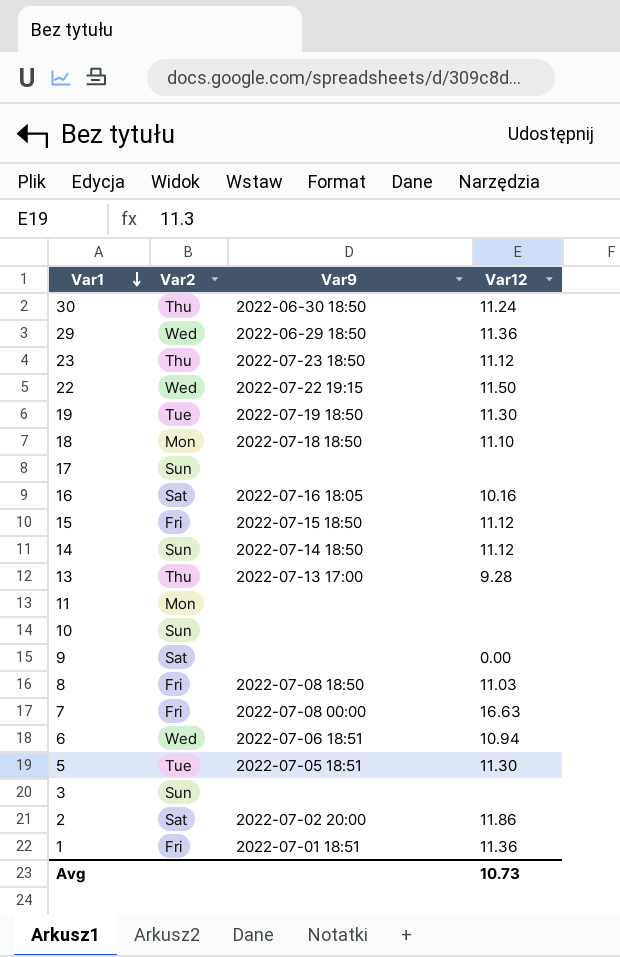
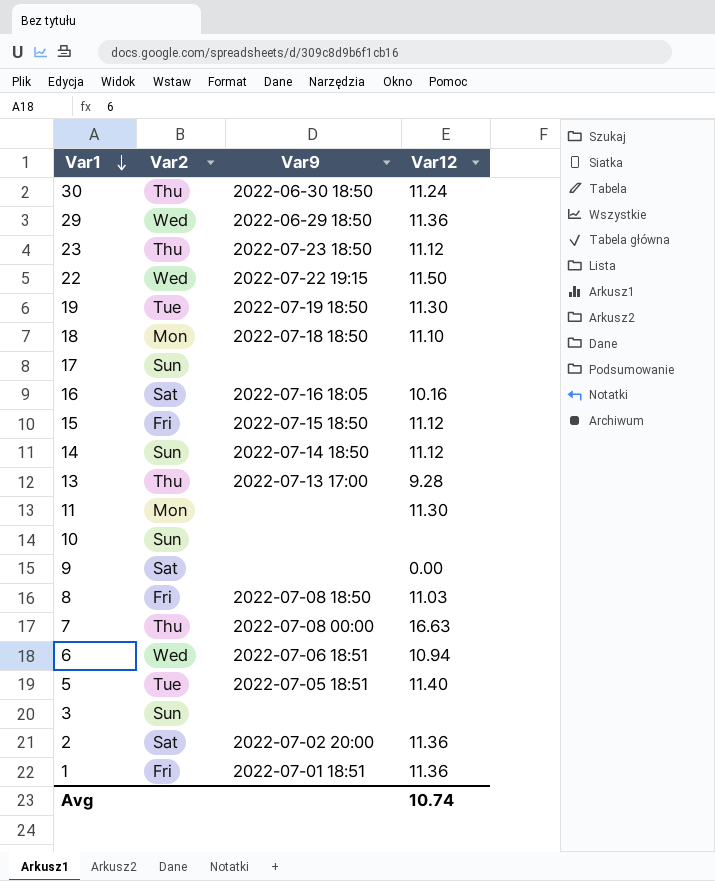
11 | Var12: none -> 11.30
7 | Var2: Fri -> Thu
5 | Var12: 11.30 -> 11.40
2 | Var12: 11.86 -> 11.36
Avg | Var12: 10.73 -> 10.74

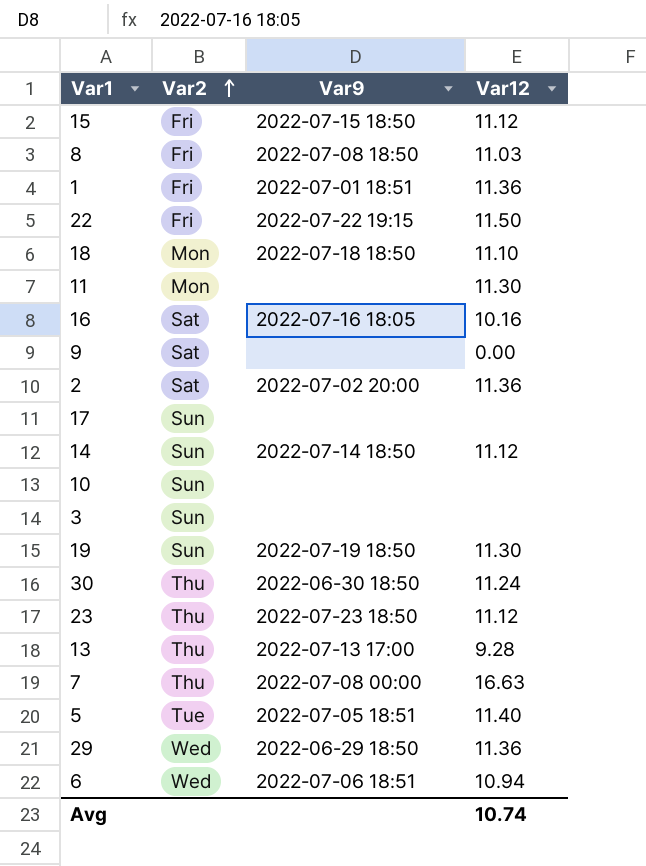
row order: Var1 descending -> Var2 ascending
22 | Var2: Wed -> Fri
19 | Var2: Tue -> Sun

